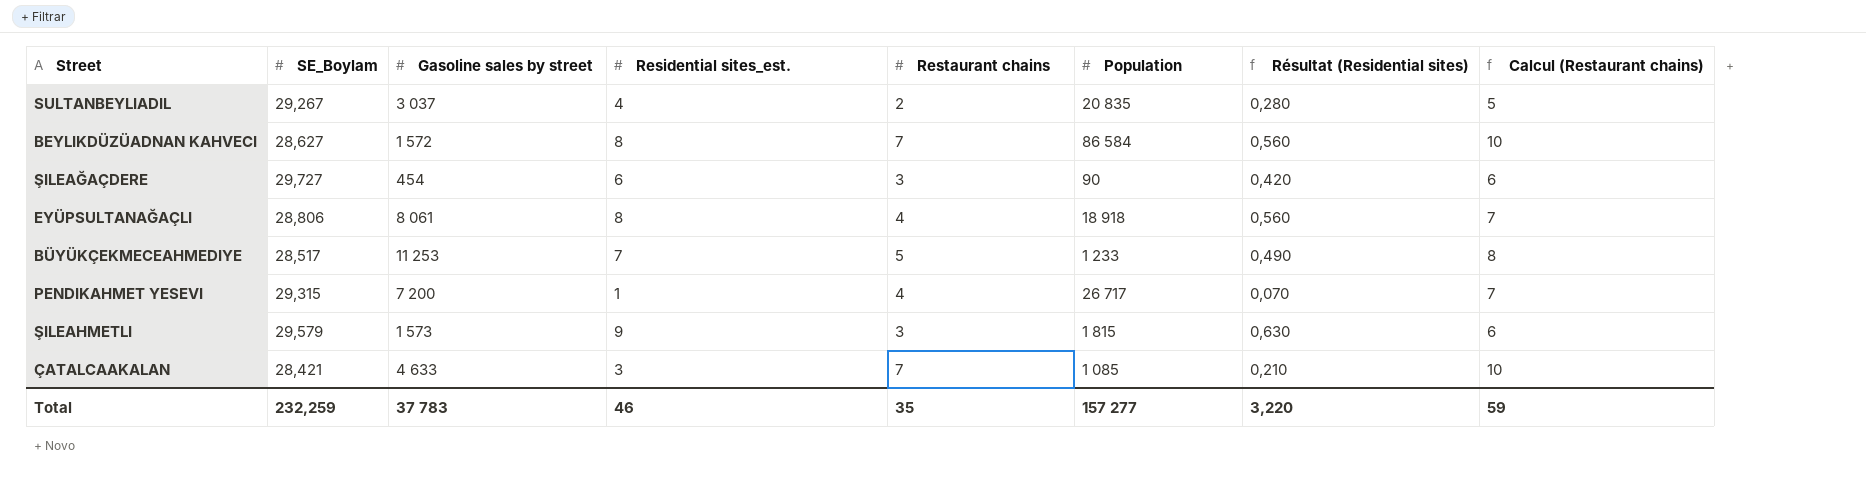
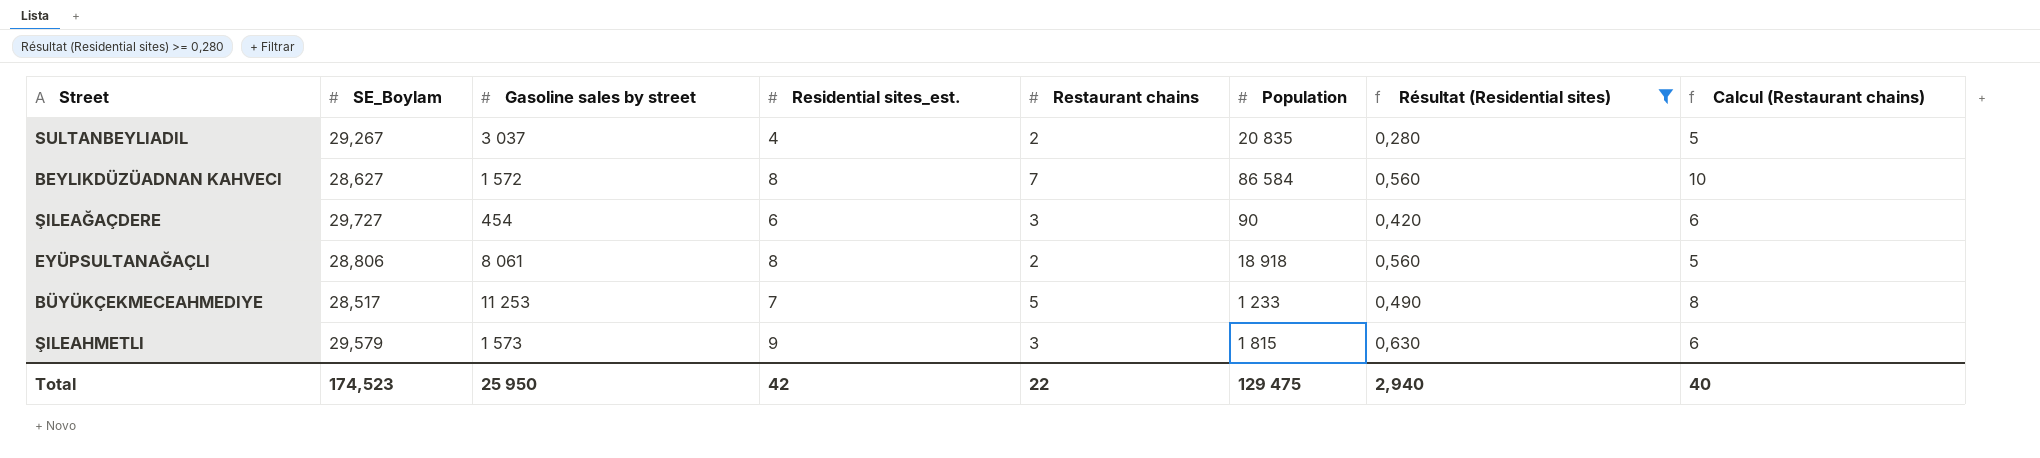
filter: none -> Résultat (Residential sites) >= 0,280
EYÜPSULTANAĞAÇLI | Restaurant chains: 4 -> 2
EYÜPSULTANAĞAÇLI | Calcul (Restaurant chains): 7 -> 5
Total | SE_Boylam: 232,259 -> 174,523
Total | Gasoline sales by street: 37 783 -> 25 950
Total | Residential sites_est.: 46 -> 42
Total | Restaurant chains: 35 -> 22
Total | Population: 157 277 -> 129 475
Total | Résultat (Residential sites): 3,220 -> 2,940
Total | Calcul (Restaurant chains): 59 -> 40

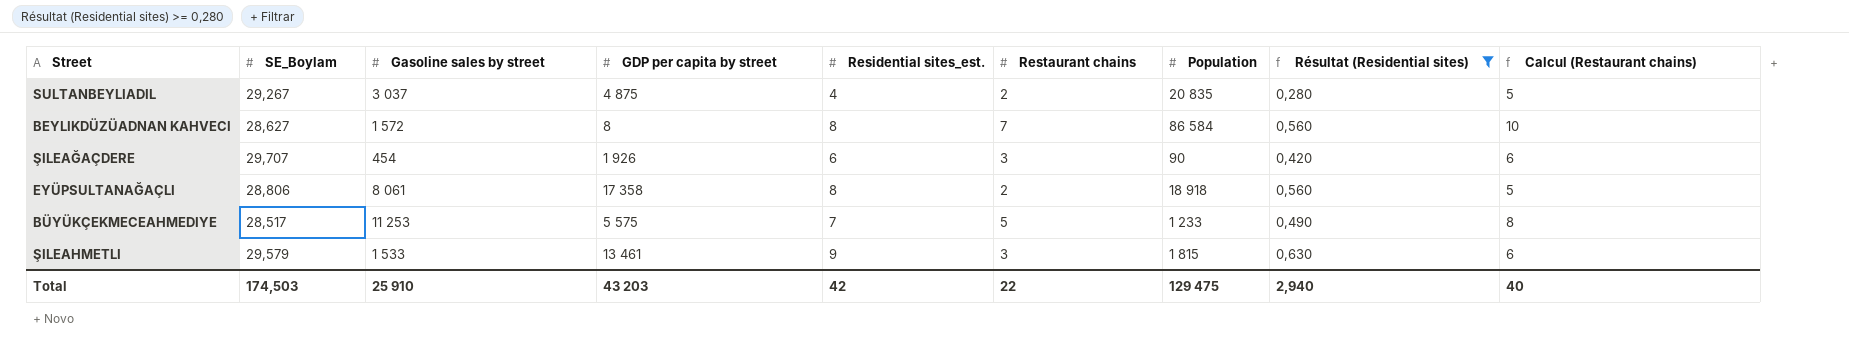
column GDP per capita by street | position: none -> 4
ŞILEAĞAÇDERE | SE_Boylam: 29,727 -> 29,707
ŞILEAHMETLI | Gasoline sales by street: 1 573 -> 1 533
Total | SE_Boylam: 174,523 -> 174,503
Total | Gasoline sales by street: 25 950 -> 25 910

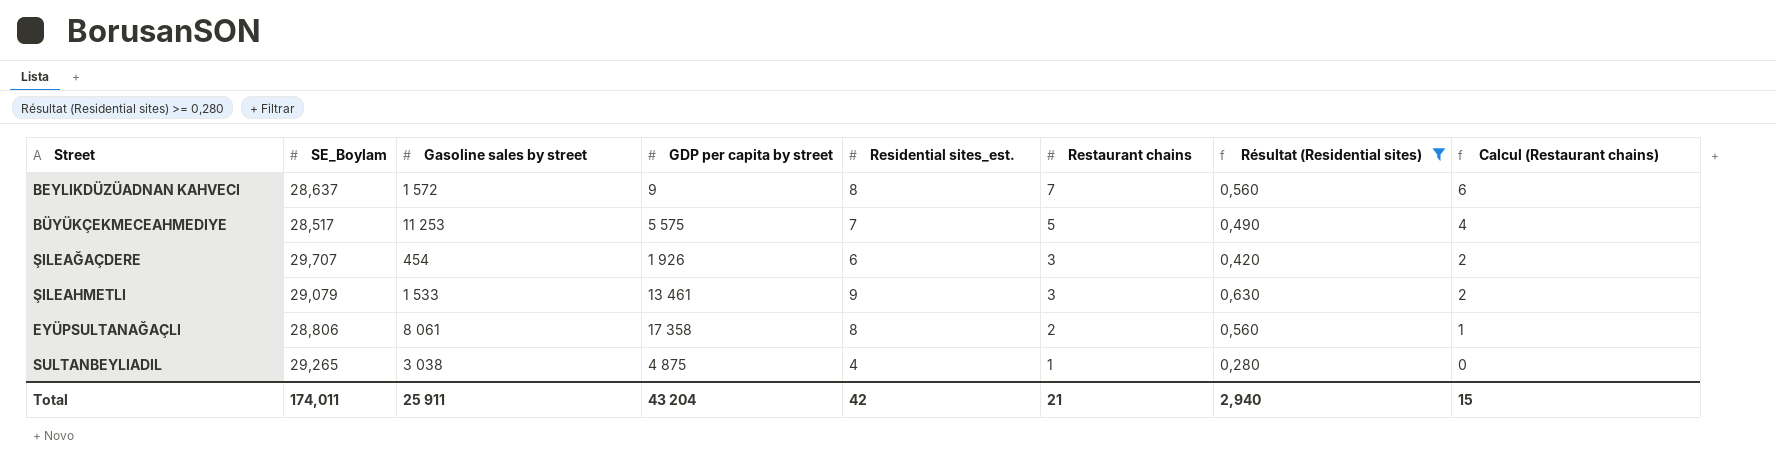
row order: none -> Restaurant chains descending
column Population | position: 7 -> none
column Calcul (Restaurant chains) | formula: [Restaurant chains] + 3 -> [Restaurant chains] - 1
BEYLIKDÜZÜADNAN KAHVECI | SE_Boylam: 28,627 -> 28,637
BEYLIKDÜZÜADNAN KAHVECI | GDP per capita by street: 8 -> 9
ŞILEAHMETLI | SE_Boylam: 29,579 -> 29,079
SULTANBEYLIADIL | SE_Boylam: 29,267 -> 29,265
SULTANBEYLIADIL | Gasoline sales by street: 3 037 -> 3 038
SULTANBEYLIADIL | Restaurant chains: 2 -> 1
Total | SE_Boylam: 174,503 -> 174,011
Total | Gasoline sales by street: 25 910 -> 25 911
Total | GDP per capita by street: 43 203 -> 43 204
Total | Restaurant chains: 22 -> 21
Total | Calcul (Restaurant chains): 40 -> 15

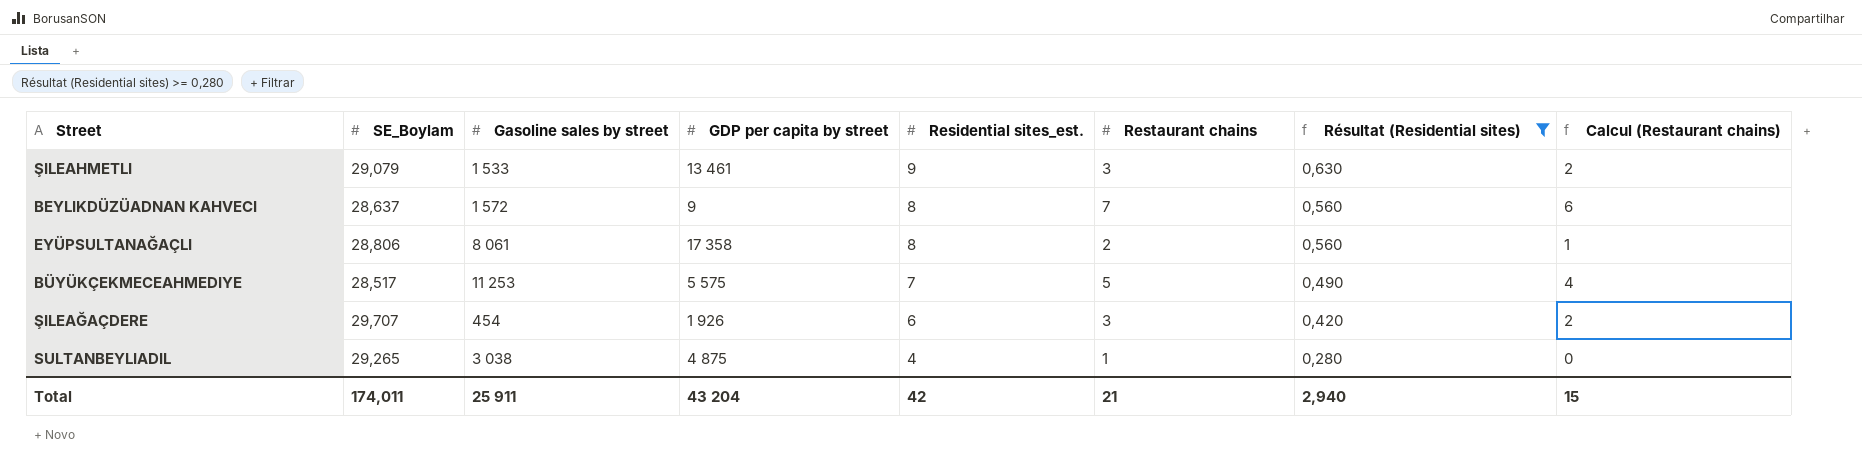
row order: Restaurant chains descending -> Residential sites_est. descending

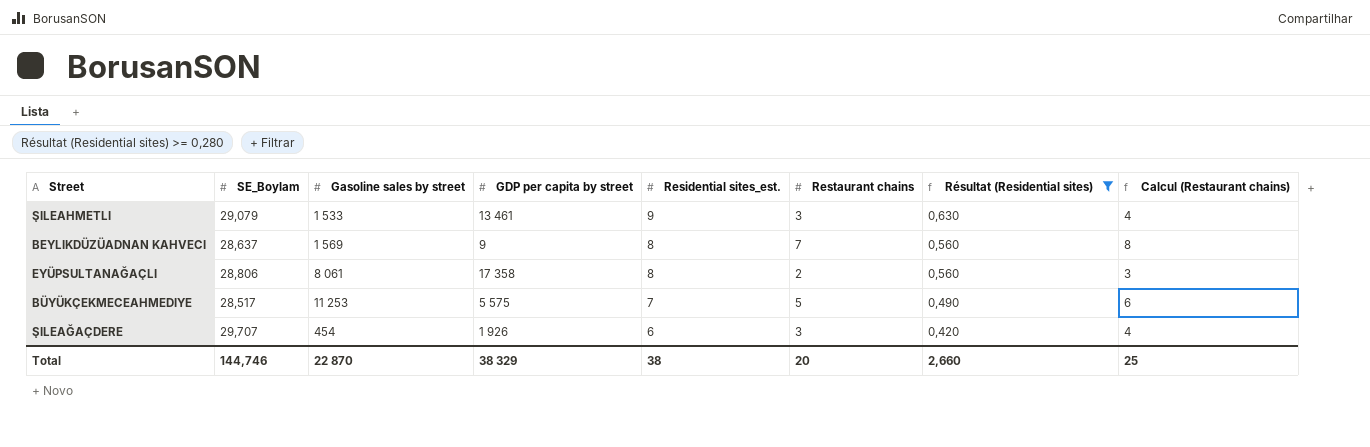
column Calcul (Restaurant chains) | formula: [Restaurant chains] - 1 -> [Restaurant chains] + 1
row SULTANBEYLIADIL: 29,265 | 3 038 | 4 875 | 4 | 1 | 0,280 | 0 -> none
BEYLIKDÜZÜADNAN KAHVECI | Gasoline sales by street: 1 572 -> 1 569
Total | SE_Boylam: 174,011 -> 144,746
Total | Gasoline sales by street: 25 911 -> 22 870
Total | GDP per capita by street: 43 204 -> 38 329
Total | Residential sites_est.: 42 -> 38
Total | Restaurant chains: 21 -> 20
Total | Résultat (Residential sites): 2,940 -> 2,660
Total | Calcul (Restaurant chains): 15 -> 25

